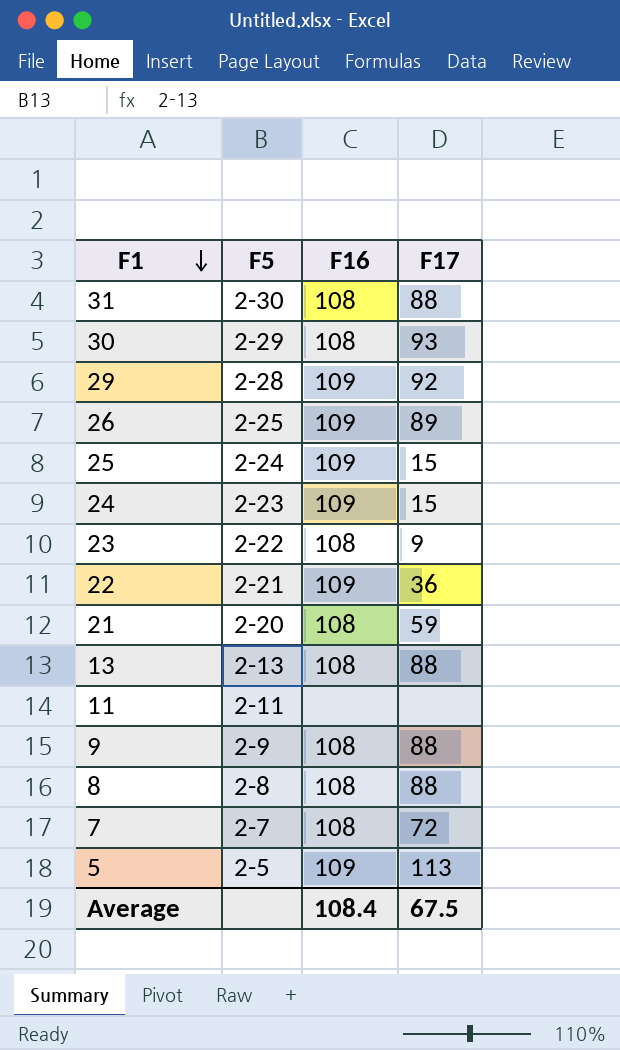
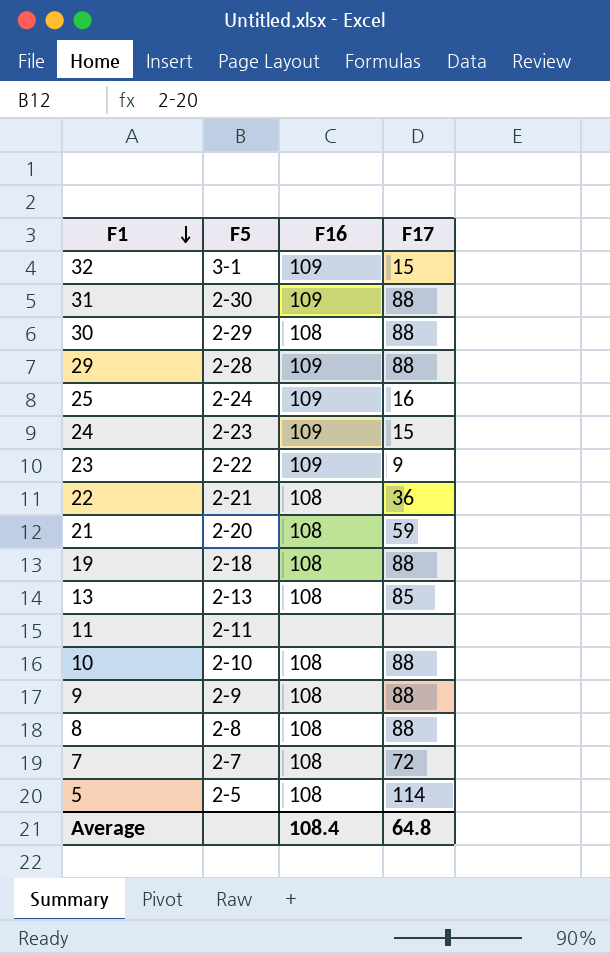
row 26: 2-25 | 109 | 89 -> none
row 32: none -> 3-1 | 109 | 15
31 | F16: 108 -> 109
30 | F17: 93 -> 88
29 | F17: 92 -> 88
25 | F17: 15 -> 16
23 | F16: 108 -> 109
22 | F16: 109 -> 108
row 19: none -> 2-18 | 108 | 88
13 | F17: 88 -> 85
row 10: none -> 2-10 | 108 | 88
5 | F16: 109 -> 108
5 | F17: 113 -> 114
Average | F17: 67.5 -> 64.8

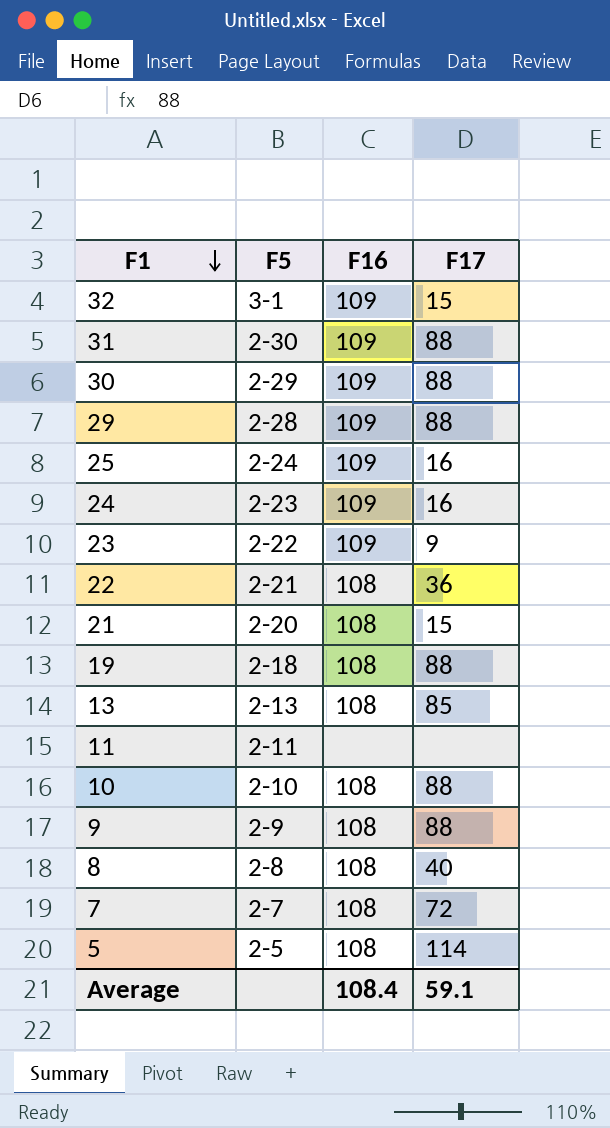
30 | F16: 108 -> 109
24 | F17: 15 -> 16
21 | F17: 59 -> 15
8 | F17: 88 -> 40
Average | F17: 64.8 -> 59.1

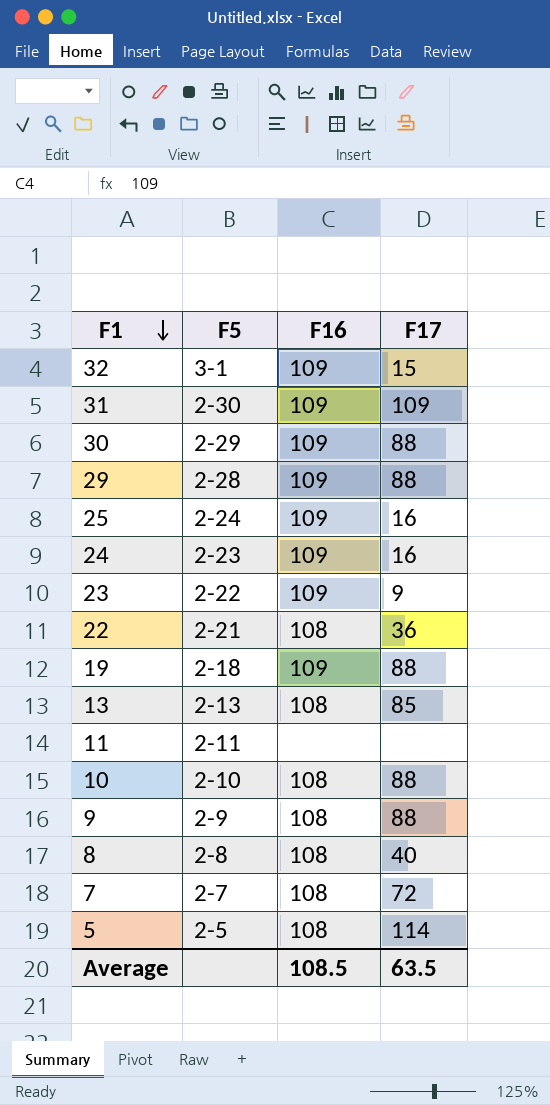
row 21: 2-20 | 108 | 15 -> none
31 | F17: 88 -> 109
19 | F16: 108 -> 109
Average | F16: 108.4 -> 108.5
Average | F17: 59.1 -> 63.5

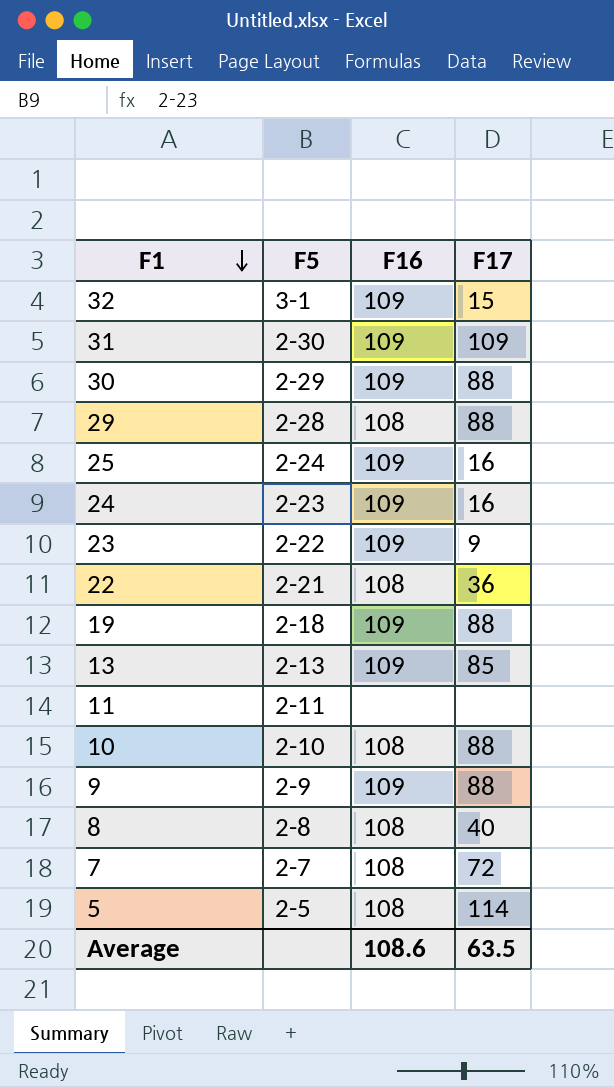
29 | F16: 109 -> 108
13 | F16: 108 -> 109
9 | F16: 108 -> 109
Average | F16: 108.5 -> 108.6

